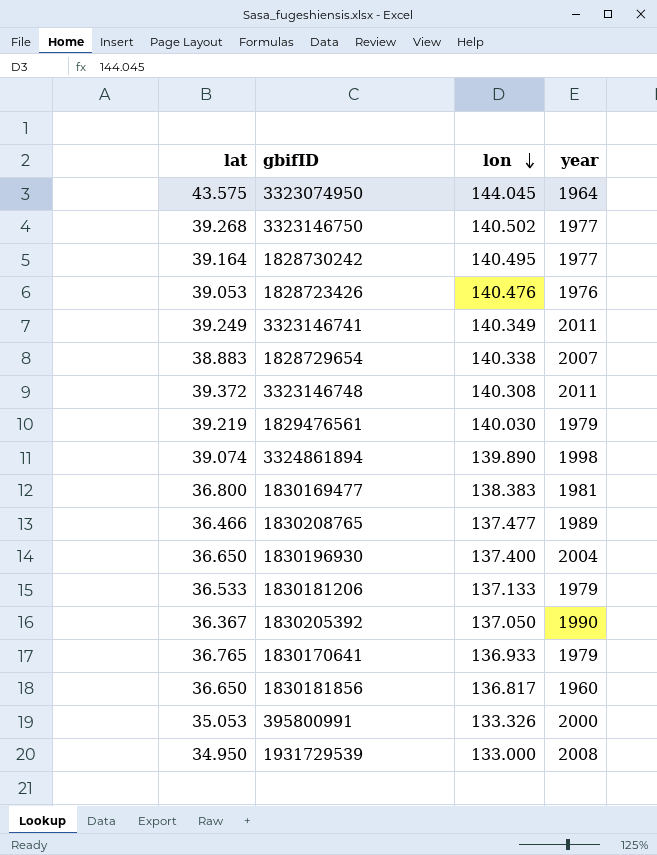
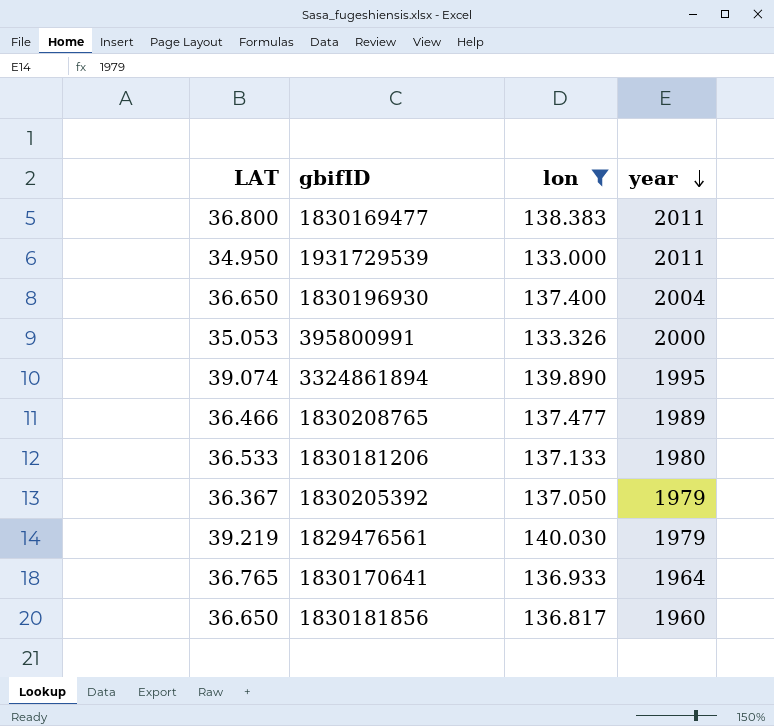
filter: none -> lon <= 140.030
row order: lon descending -> year descending
column name: lat -> LAT
1830169477 | year: 1981 -> 2011
1931729539 | year: 2008 -> 2011
3324861894 | year: 1998 -> 1995
1830181206 | year: 1979 -> 1980
1830205392 | year: 1990 -> 1979
1830170641 | year: 1979 -> 1964

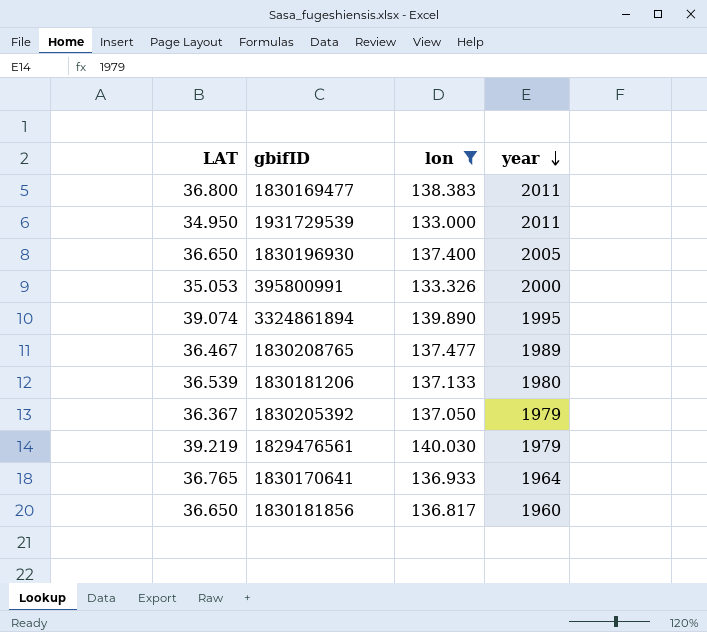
1830196930 | year: 2004 -> 2005
1830208765 | LAT: 36.466 -> 36.467
1830181206 | LAT: 36.533 -> 36.539

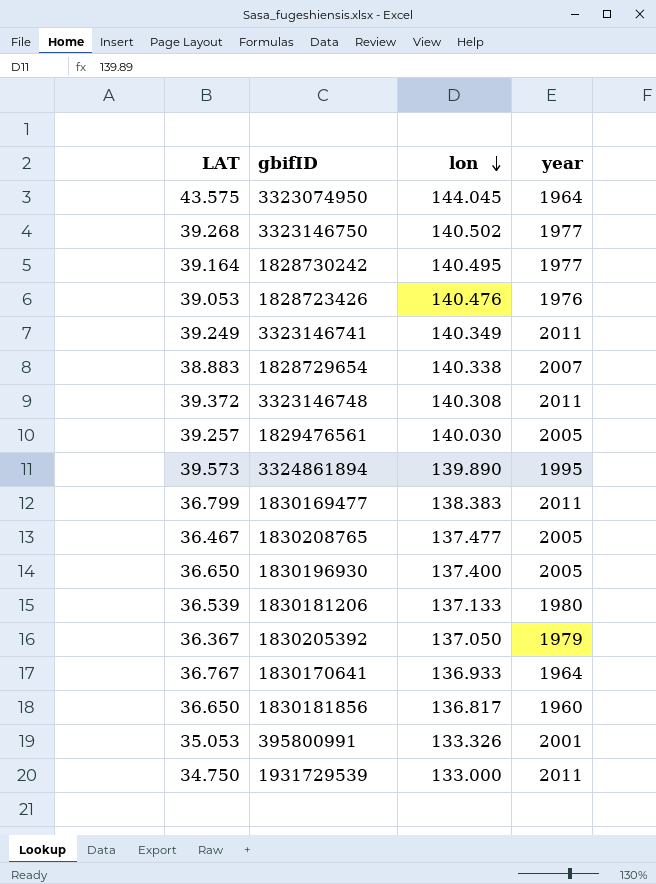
filter: lon <= 140.030 -> none
row order: year descending -> lon descending
1829476561 | LAT: 39.219 -> 39.257
1829476561 | year: 1979 -> 2005
3324861894 | LAT: 39.074 -> 39.573
1830169477 | LAT: 36.800 -> 36.799
1830208765 | year: 1989 -> 2005
1830170641 | LAT: 36.765 -> 36.767
395800991 | year: 2000 -> 2001
1931729539 | LAT: 34.950 -> 34.750

